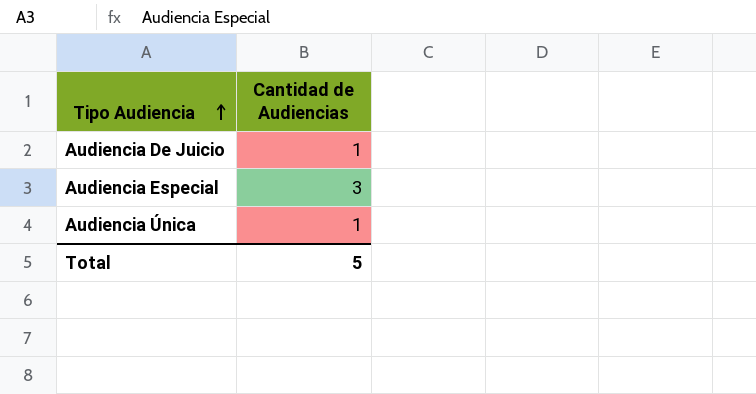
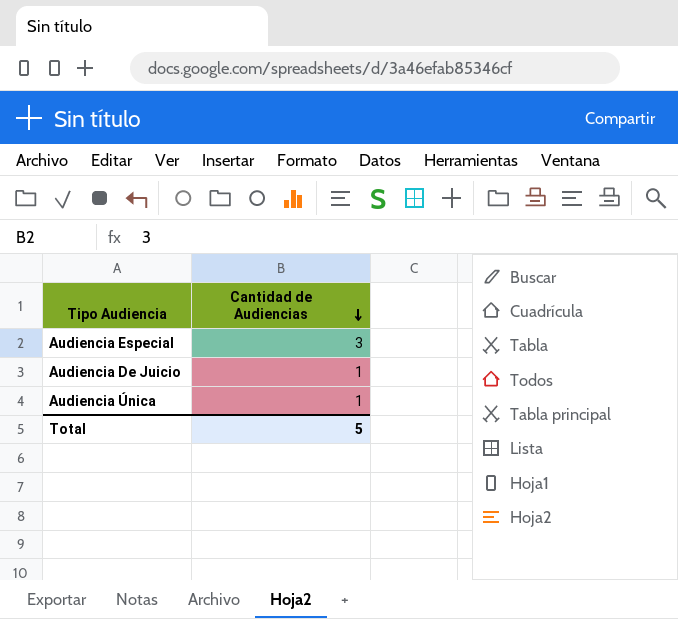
row order: Tipo Audiencia ascending -> Cantidad de Audiencias descending

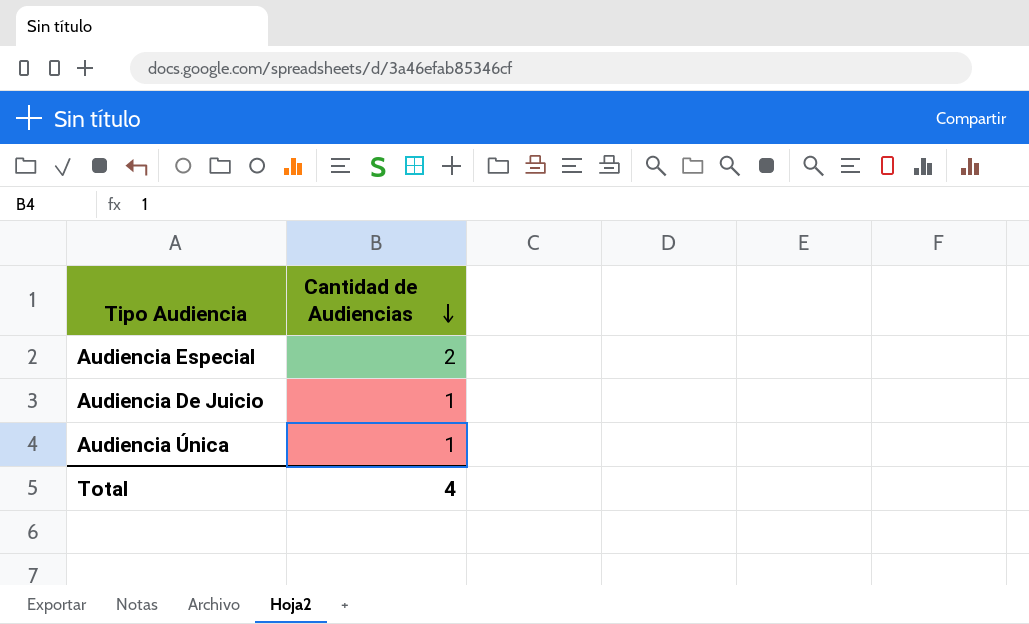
Audiencia Especial | Cantidad de Audiencias: 3 -> 2
Total | Cantidad de Audiencias: 5 -> 4

